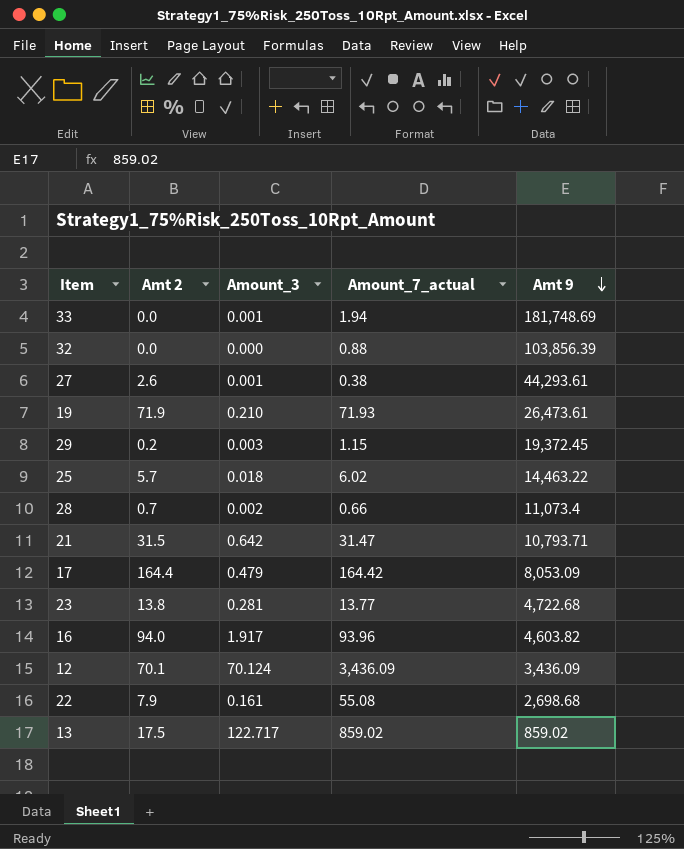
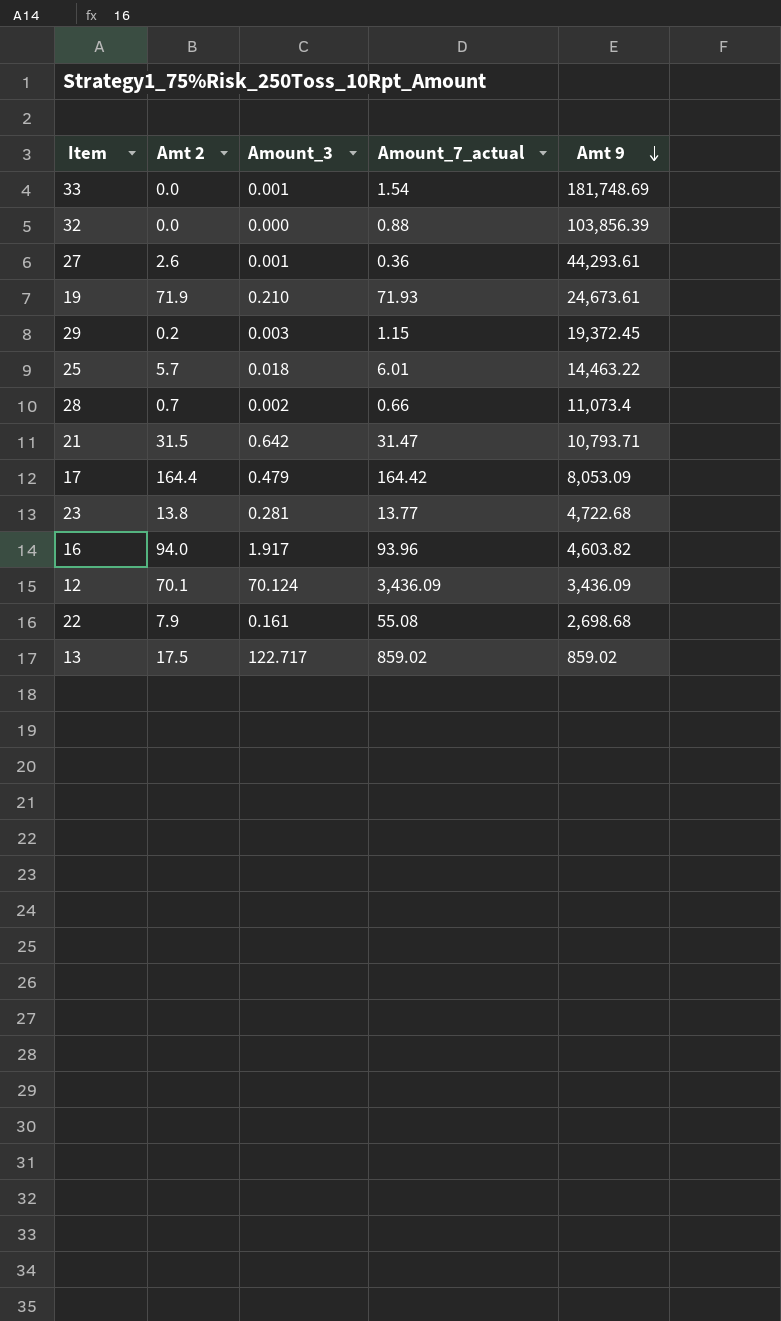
33 | Amount_7_actual: 1.94 -> 1.54
27 | Amount_7_actual: 0.38 -> 0.36
19 | Amt 9: 26,473.61 -> 24,673.61
25 | Amount_7_actual: 6.02 -> 6.01

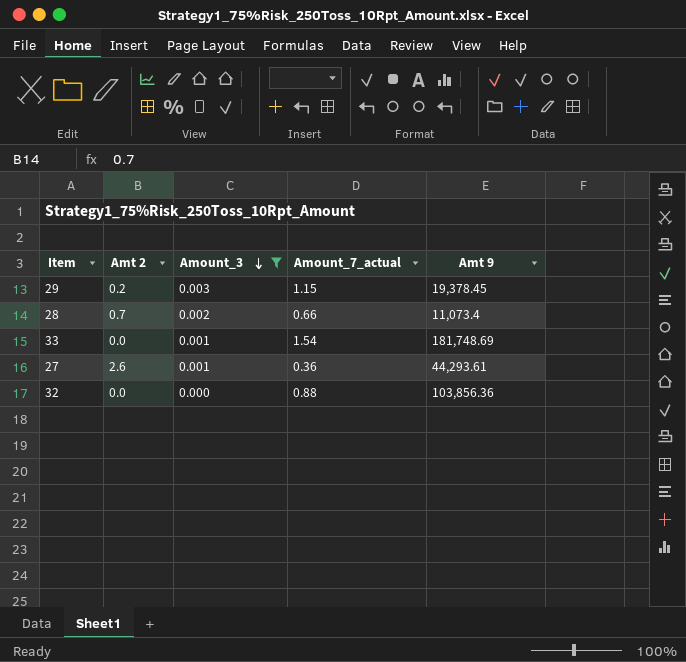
filter: none -> Amount_3 <= 0.003
row order: Amt 9 descending -> Amount_3 descending
29 | Amt 9: 19,372.45 -> 19,378.45
32 | Amt 9: 103,856.39 -> 103,856.36

